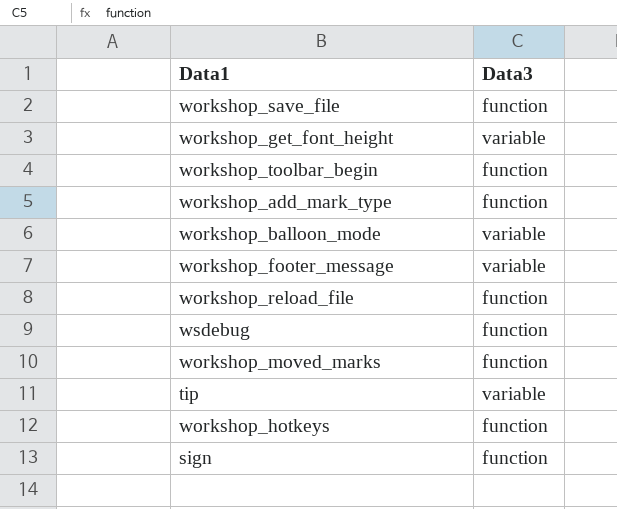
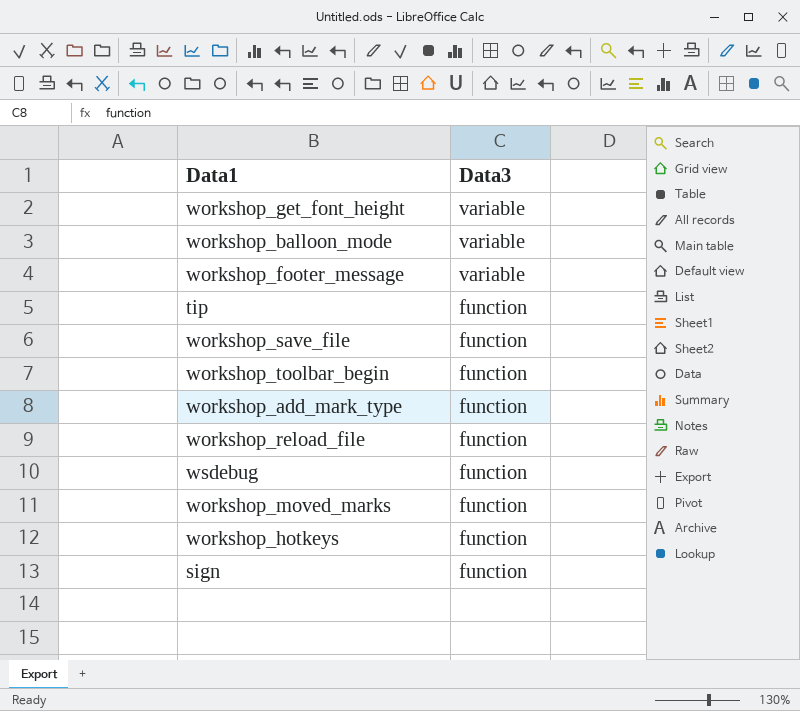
row order: none -> Data3 descending
tip | Data3: variable -> function

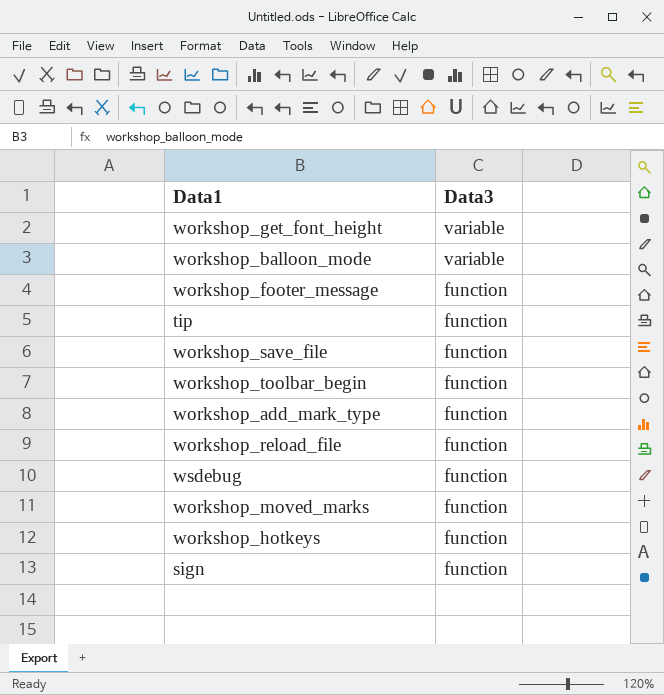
workshop_footer_message | Data3: variable -> function

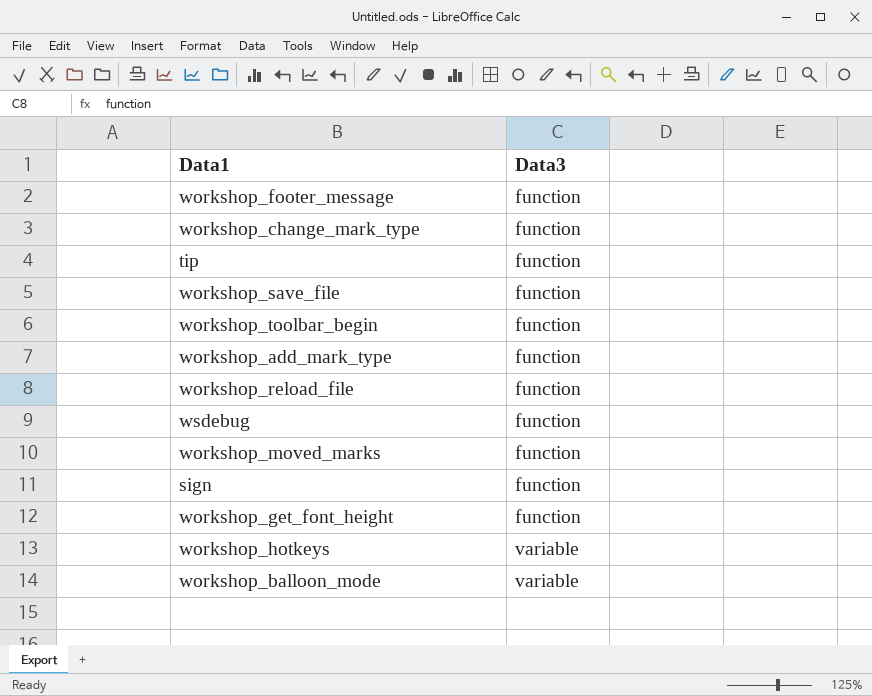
row order: Data3 descending -> Data3 ascending
row workshop_change_mark_type: none -> function
workshop_get_font_height | Data3: variable -> function
workshop_hotkeys | Data3: function -> variable

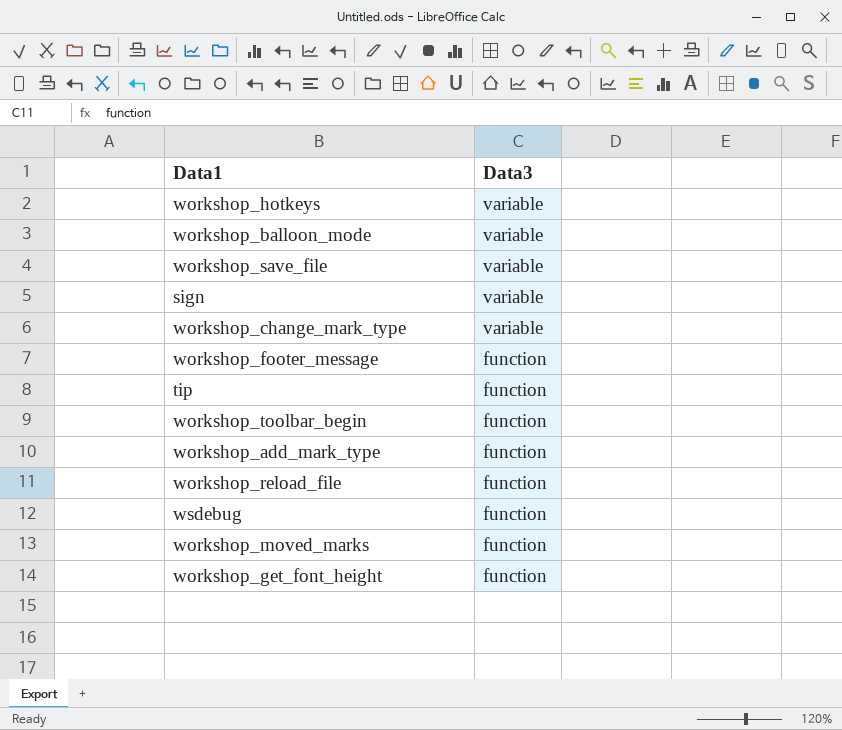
row order: Data3 ascending -> Data3 descending
workshop_save_file | Data3: function -> variable
sign | Data3: function -> variable
workshop_change_mark_type | Data3: function -> variable

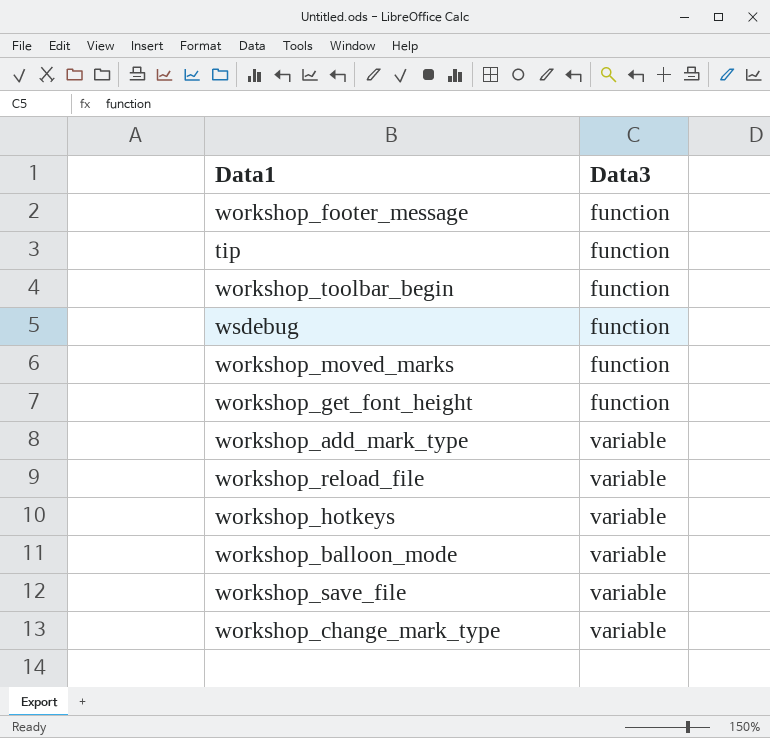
row order: Data3 descending -> Data3 ascending
row sign: variable -> none
workshop_add_mark_type | Data3: function -> variable
workshop_reload_file | Data3: function -> variable

